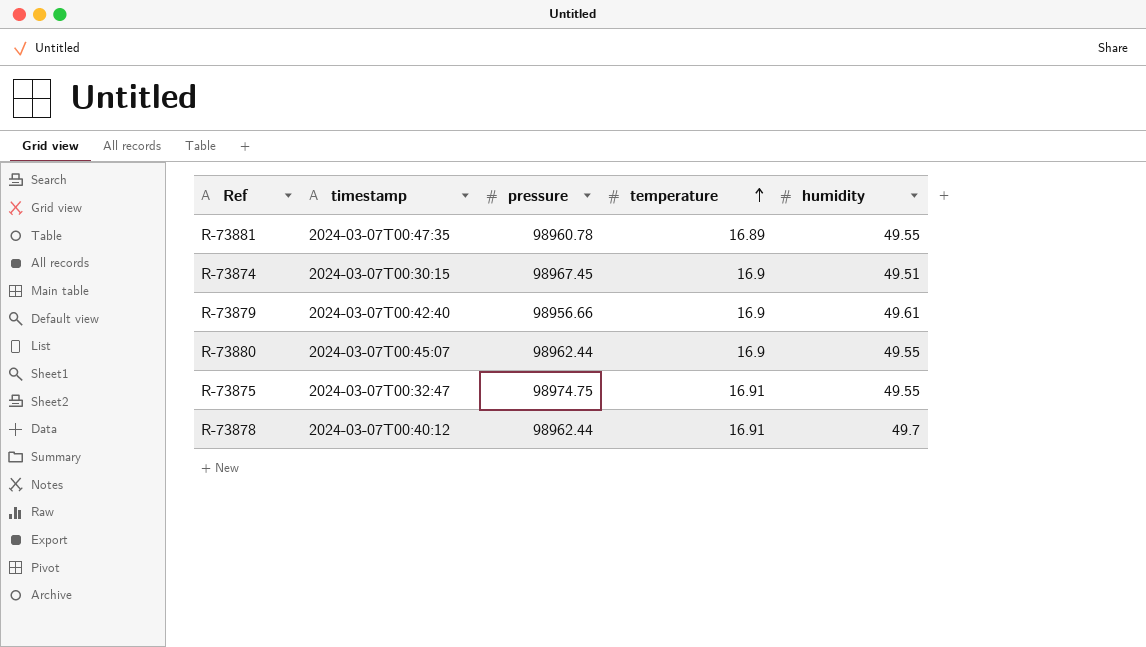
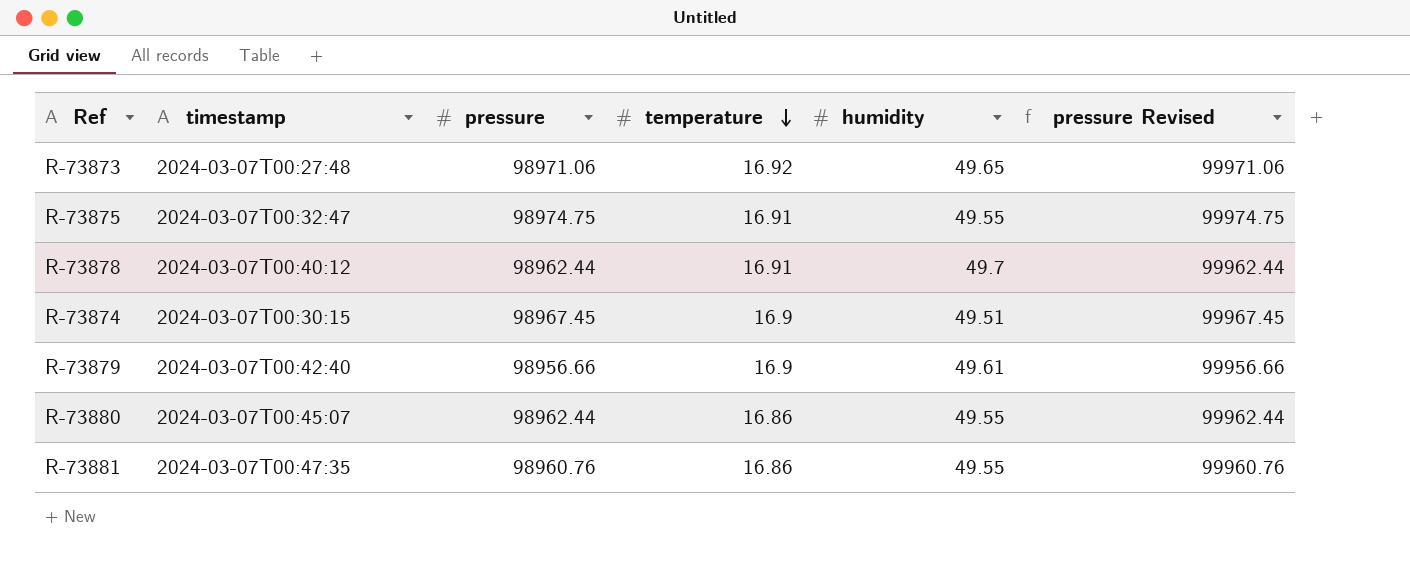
row order: temperature ascending -> temperature descending
column pressure Revised | formula: none -> [pressure] + 1000
row R-73873: none -> 2024-03-07T00:27:48 | 98971.06 | 16.92 | 49.65 | 99971.06
R-73880 | temperature: 16.9 -> 16.86
R-73881 | pressure: 98960.78 -> 98960.76
R-73881 | temperature: 16.89 -> 16.86

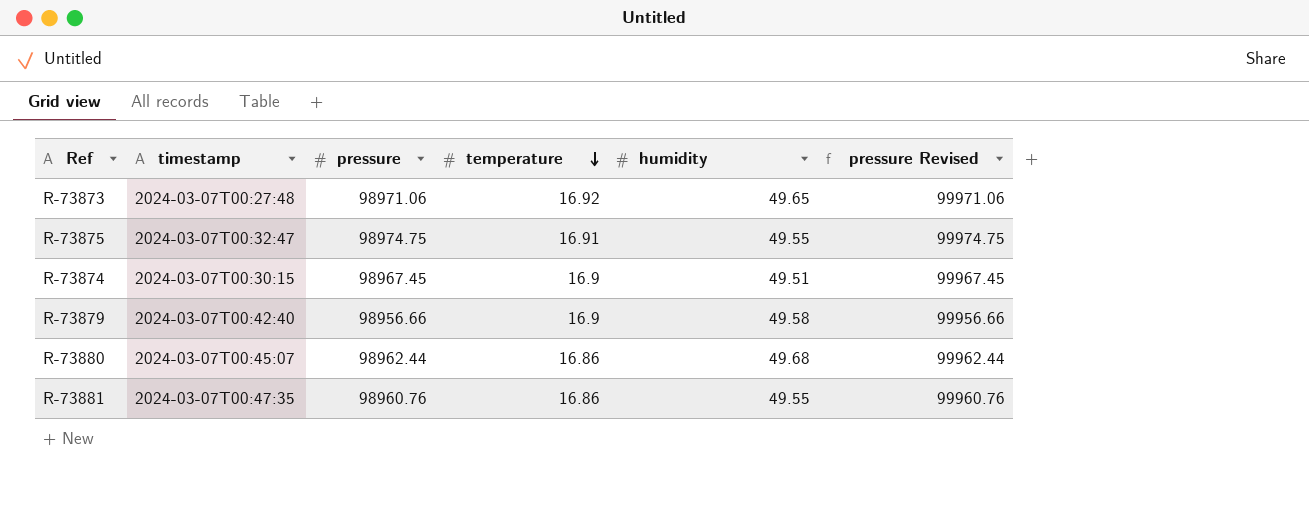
row R-73878: 2024-03-07T00:40:12 | 98962.44 | 16.91 | 49.7 | 99962.44 -> none
R-73879 | humidity: 49.61 -> 49.58
R-73880 | humidity: 49.55 -> 49.68

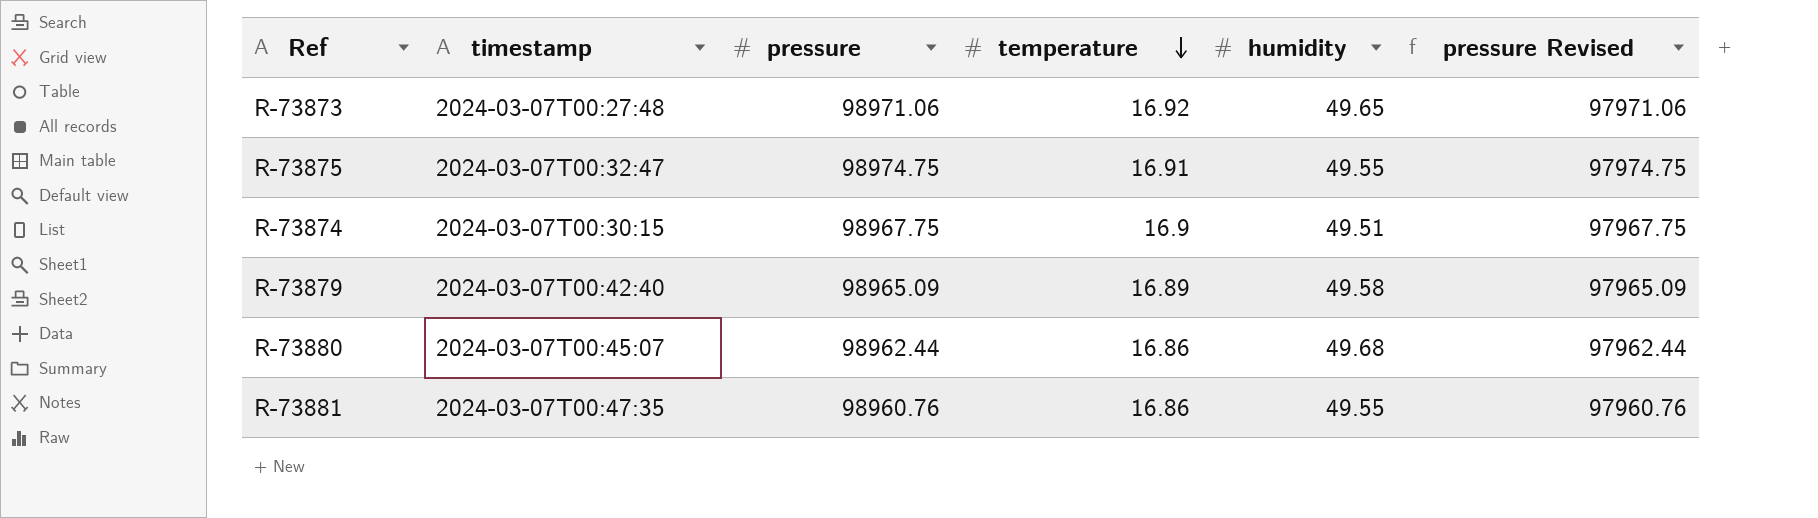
column pressure Revised | formula: [pressure] + 1000 -> [pressure] - 1000
R-73874 | pressure: 98967.45 -> 98967.75
R-73879 | pressure: 98956.66 -> 98965.09
R-73879 | temperature: 16.9 -> 16.89

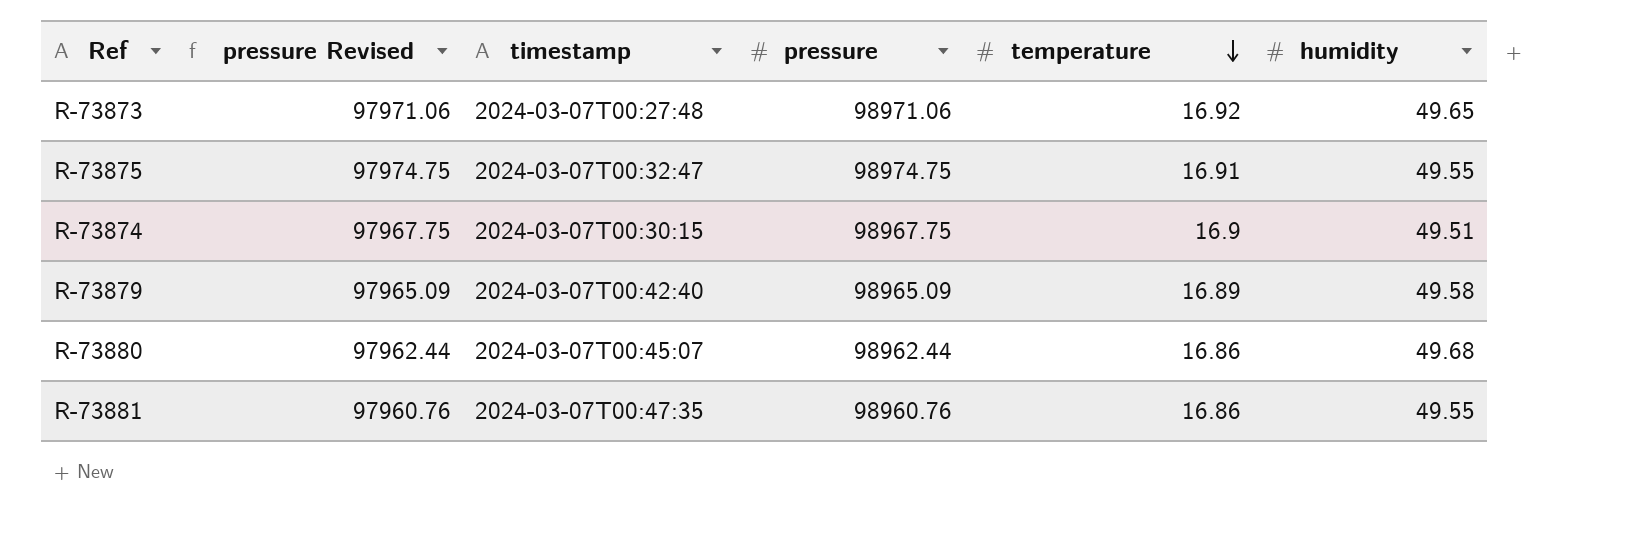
column pressure Revised | position: 6 -> 2

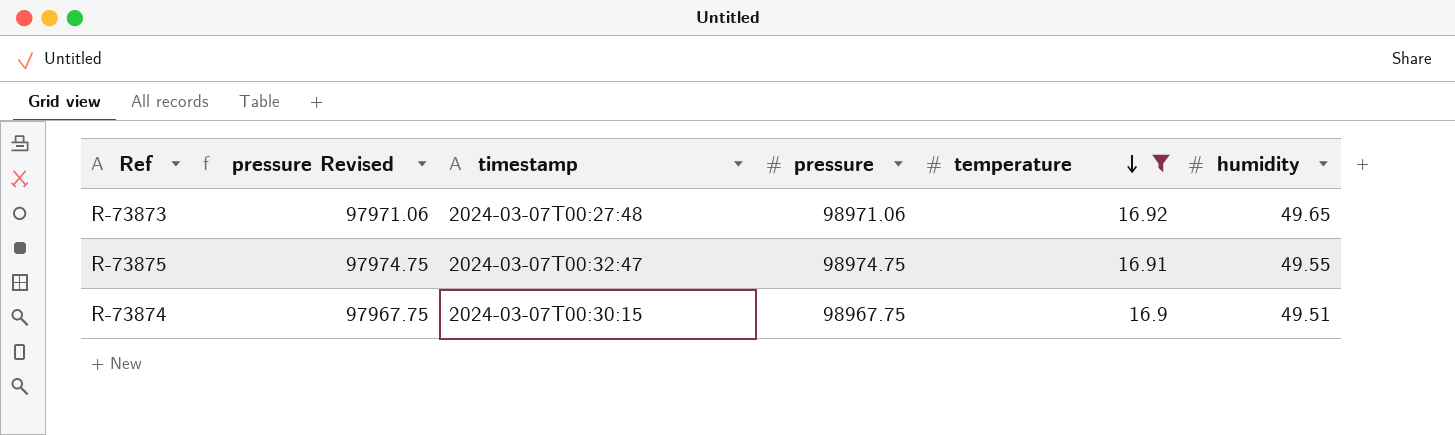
filter: none -> temperature >= 16.9

